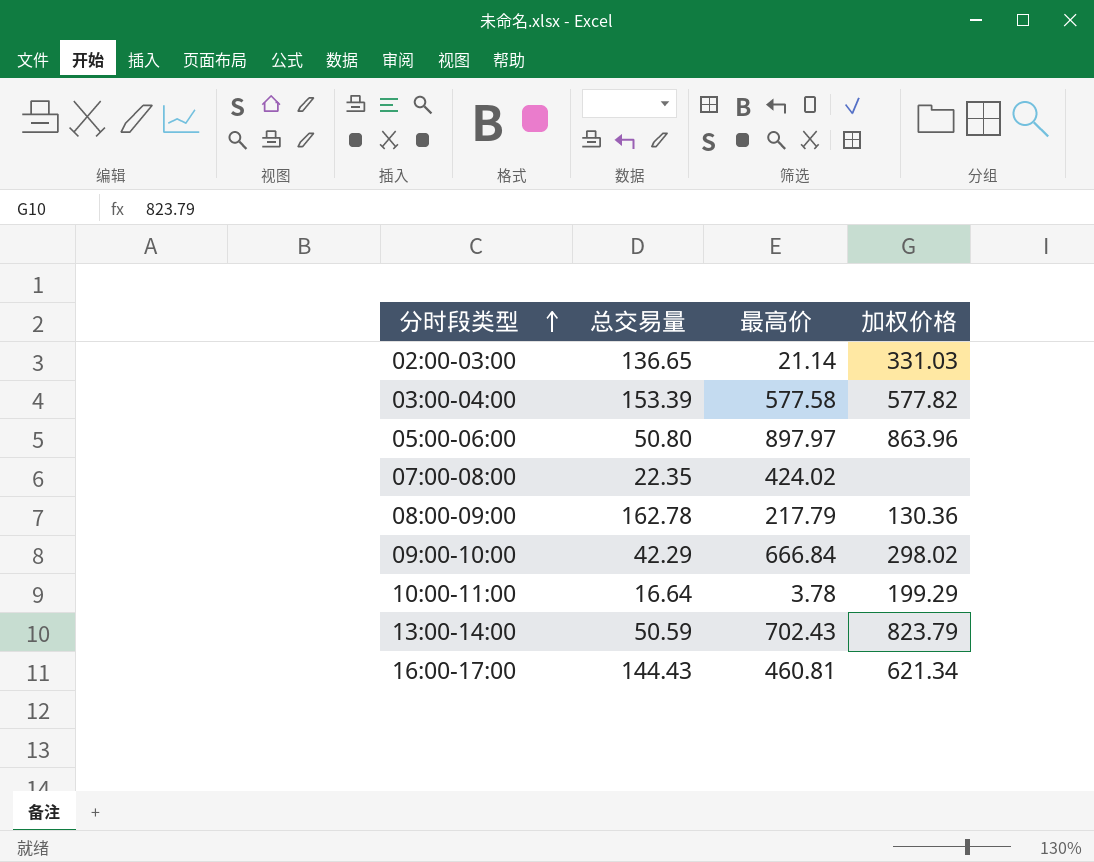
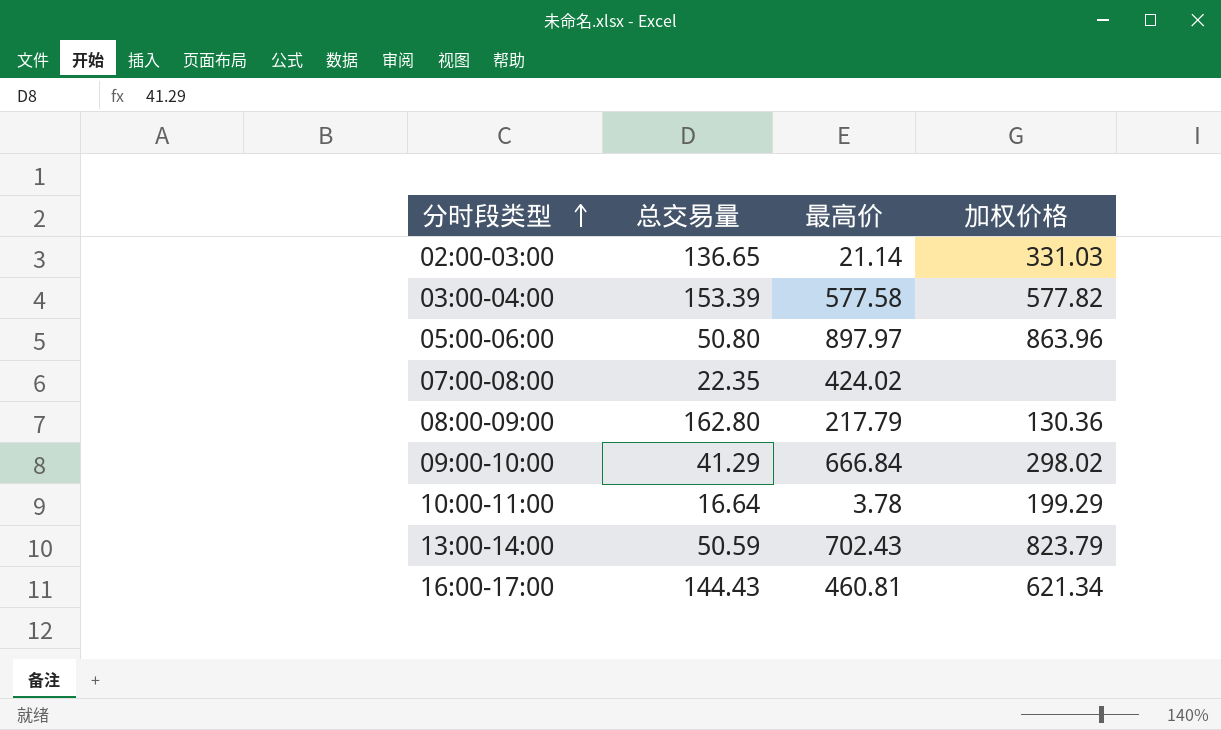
08:00-09:00 | 总交易量: 162.78 -> 162.80
09:00-10:00 | 总交易量: 42.29 -> 41.29

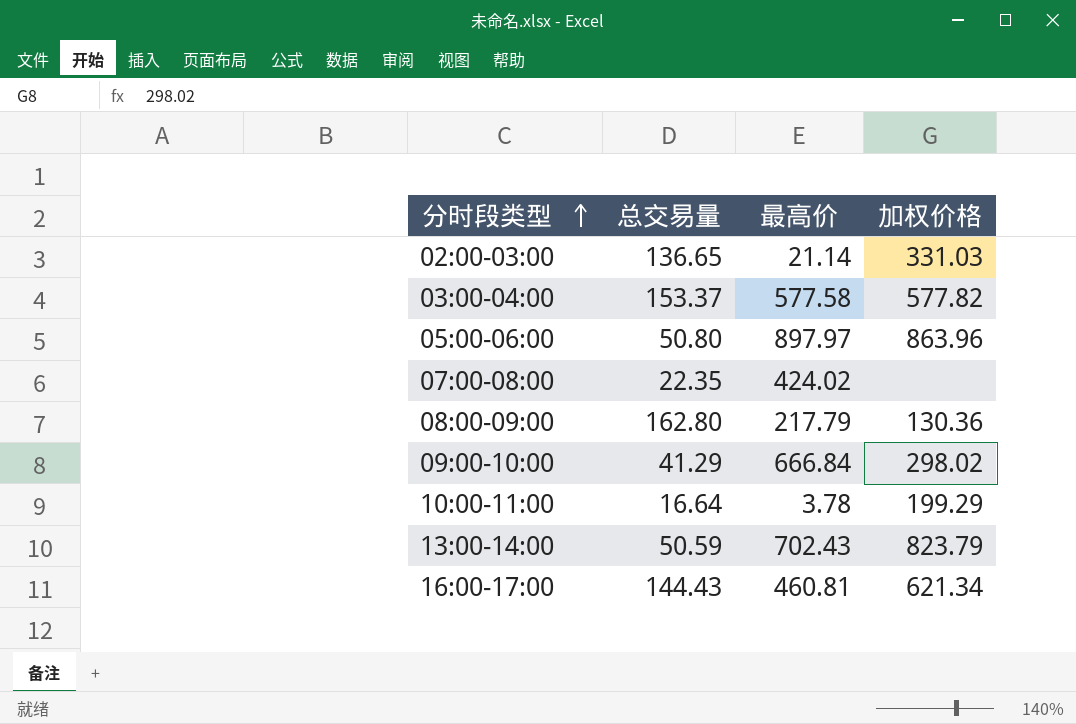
03:00-04:00 | 总交易量: 153.39 -> 153.37

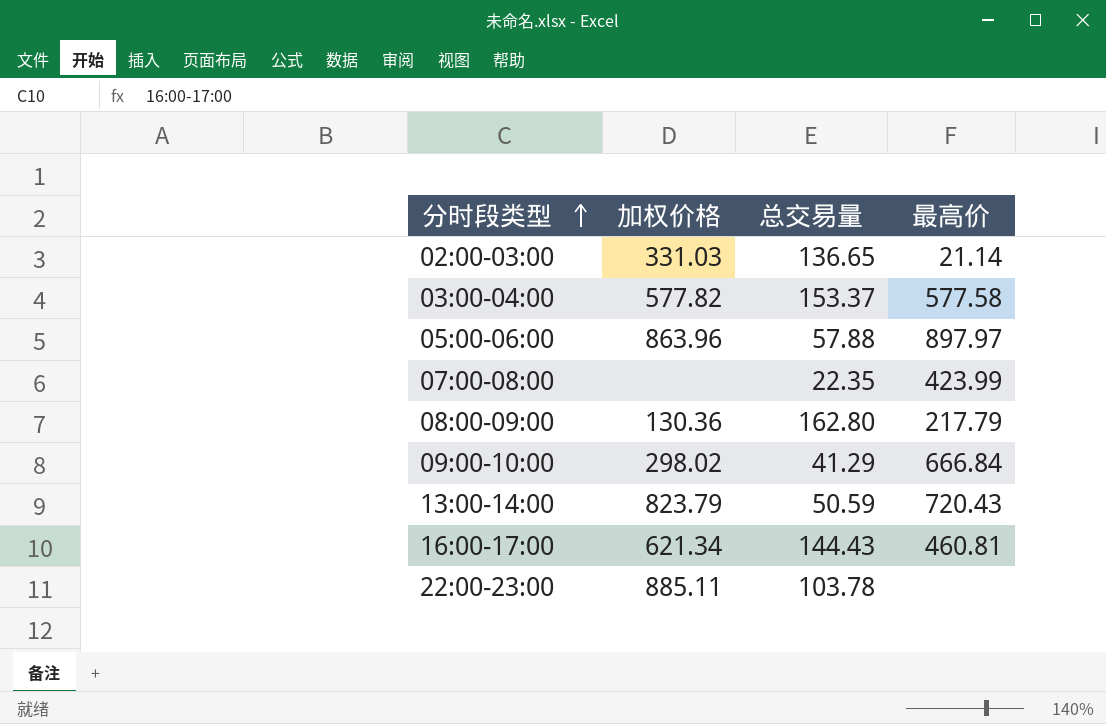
column 加权价格 | position: 4 -> 2
row 10:00-11:00: 16.64 | 3.78 | 199.29 -> none
05:00-06:00 | 总交易量: 50.80 -> 57.88
07:00-08:00 | 最高价: 424.02 -> 423.99
13:00-14:00 | 最高价: 702.43 -> 720.43
row 22:00-23:00: none -> 885.11 | 103.78 | none

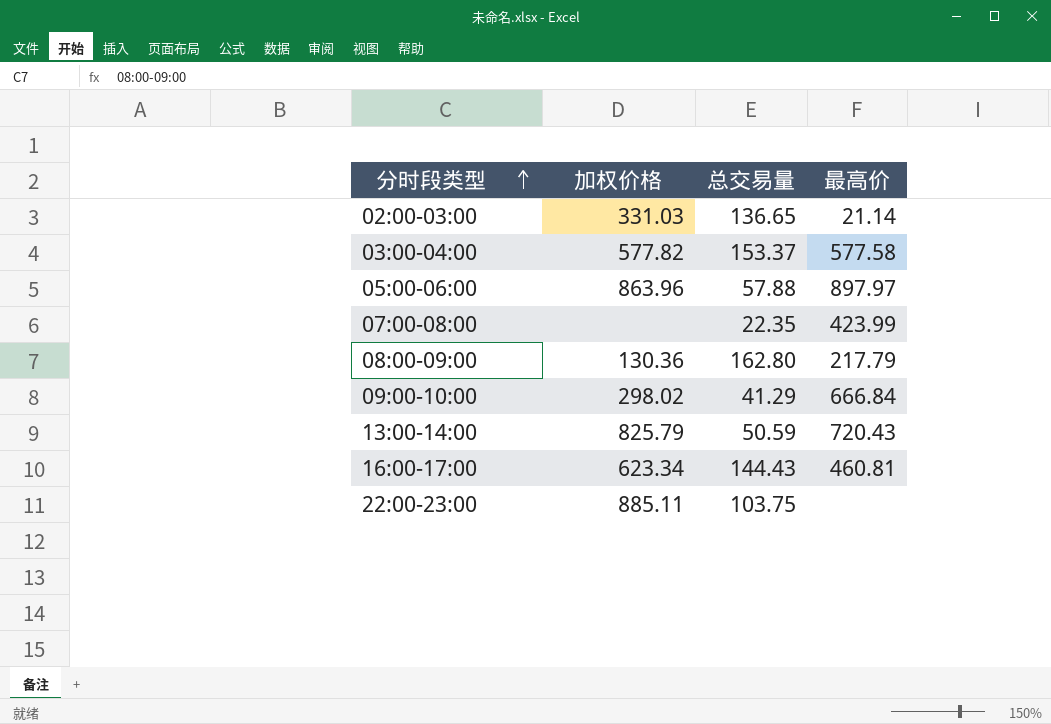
13:00-14:00 | 加权价格: 823.79 -> 825.79
16:00-17:00 | 加权价格: 621.34 -> 623.34
22:00-23:00 | 总交易量: 103.78 -> 103.75

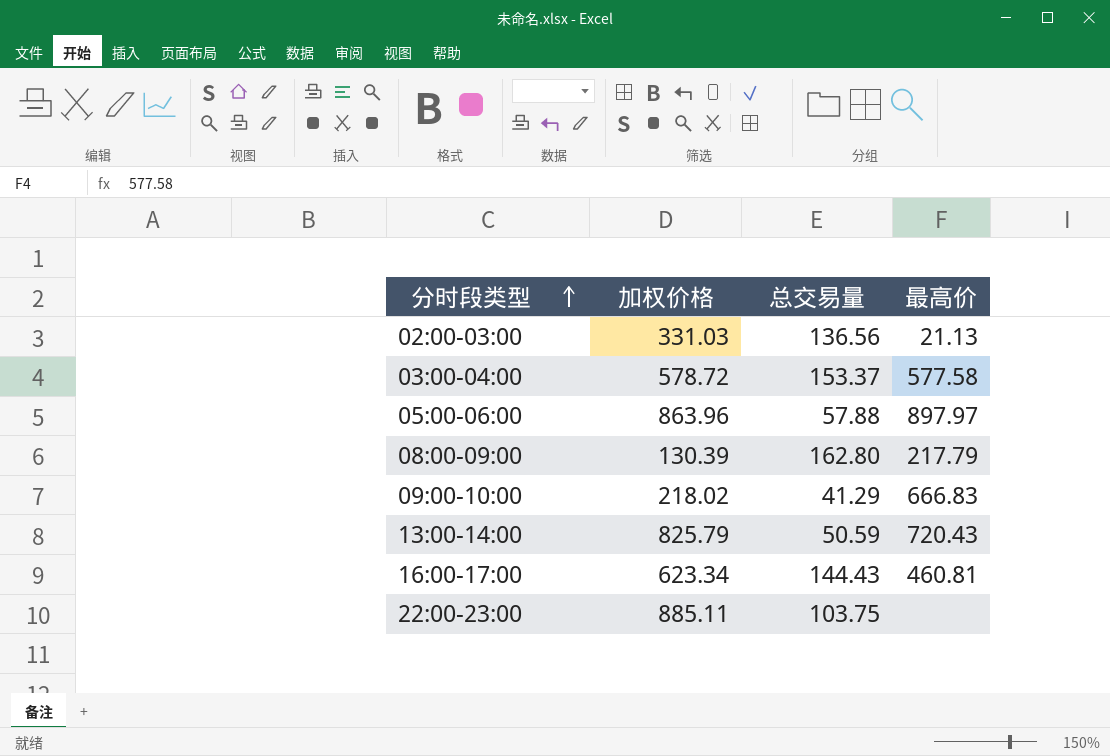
row 07:00-08:00: none | 22.35 | 423.99 -> none
02:00-03:00 | 总交易量: 136.65 -> 136.56
02:00-03:00 | 最高价: 21.14 -> 21.13
03:00-04:00 | 加权价格: 577.82 -> 578.72
08:00-09:00 | 加权价格: 130.36 -> 130.39
09:00-10:00 | 加权价格: 298.02 -> 218.02
09:00-10:00 | 最高价: 666.84 -> 666.83

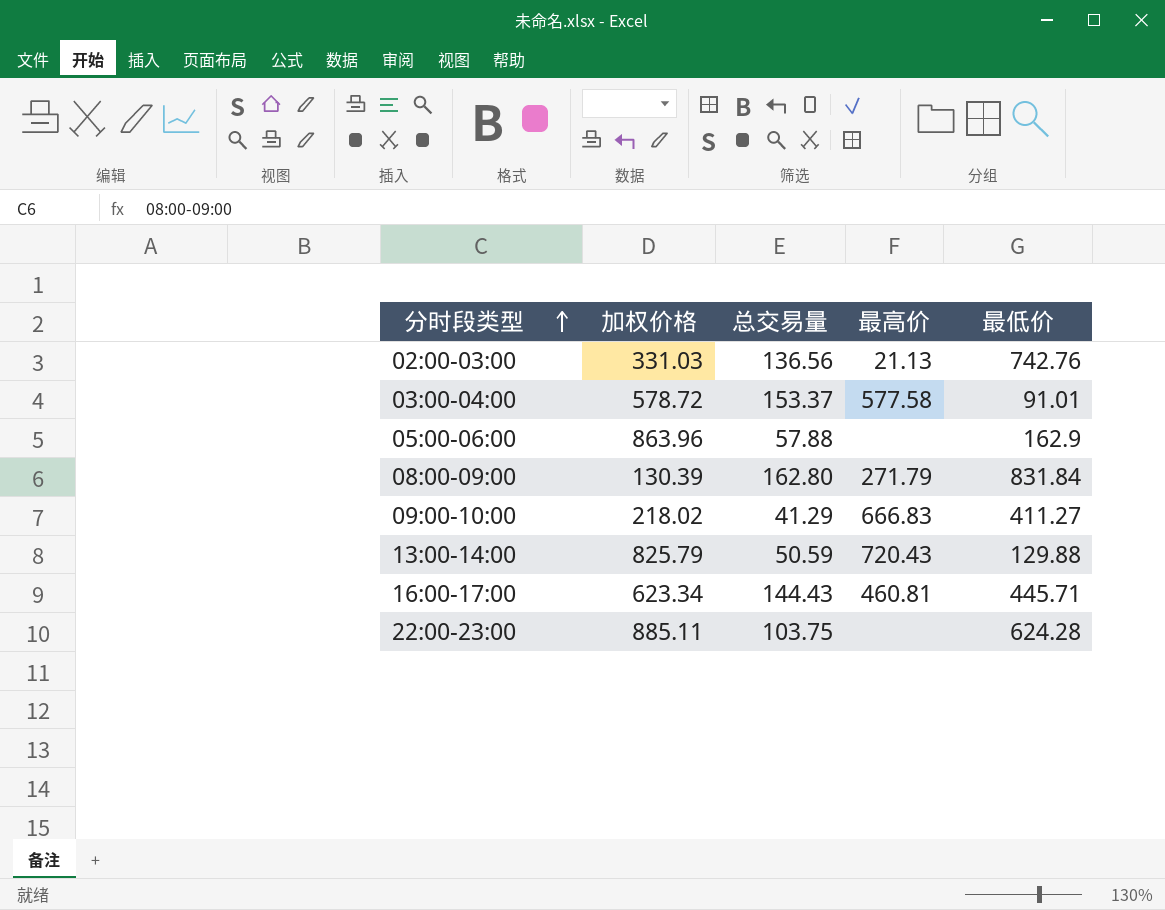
column 最低价 | position: none -> 5
05:00-06:00 | 最高价: 897.97 -> none
08:00-09:00 | 最高价: 217.79 -> 271.79

